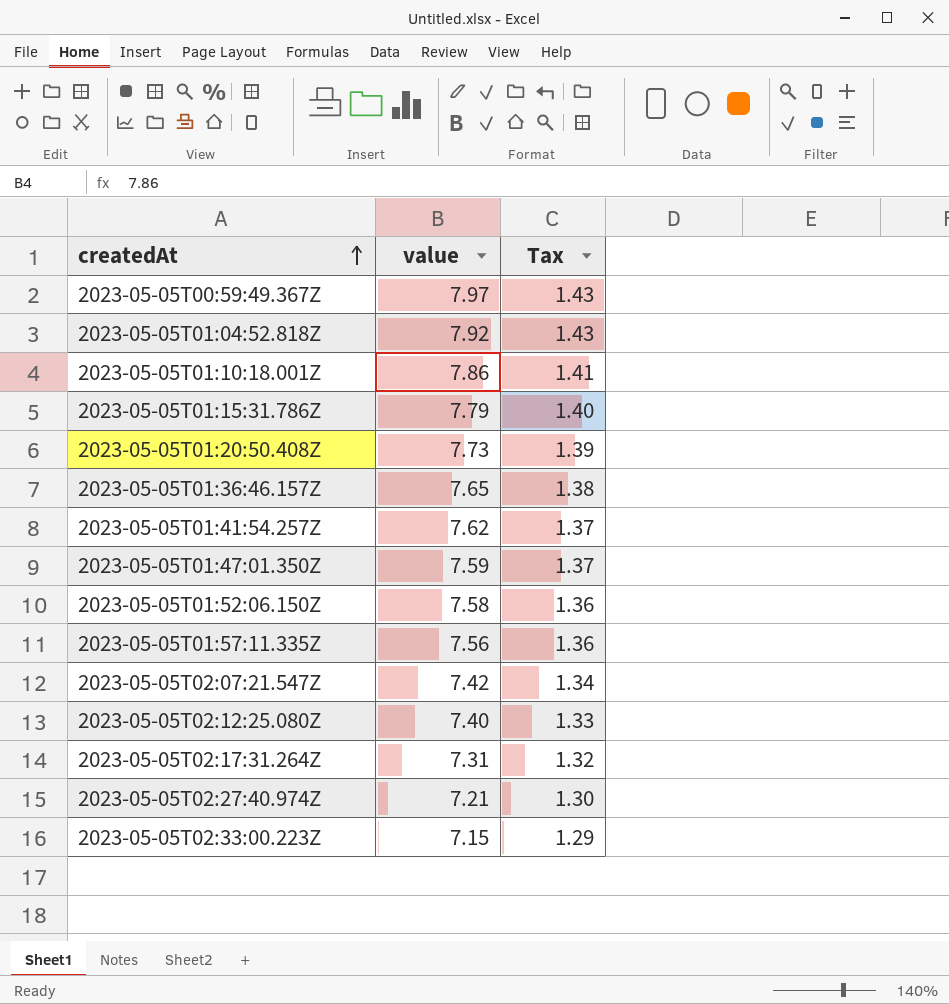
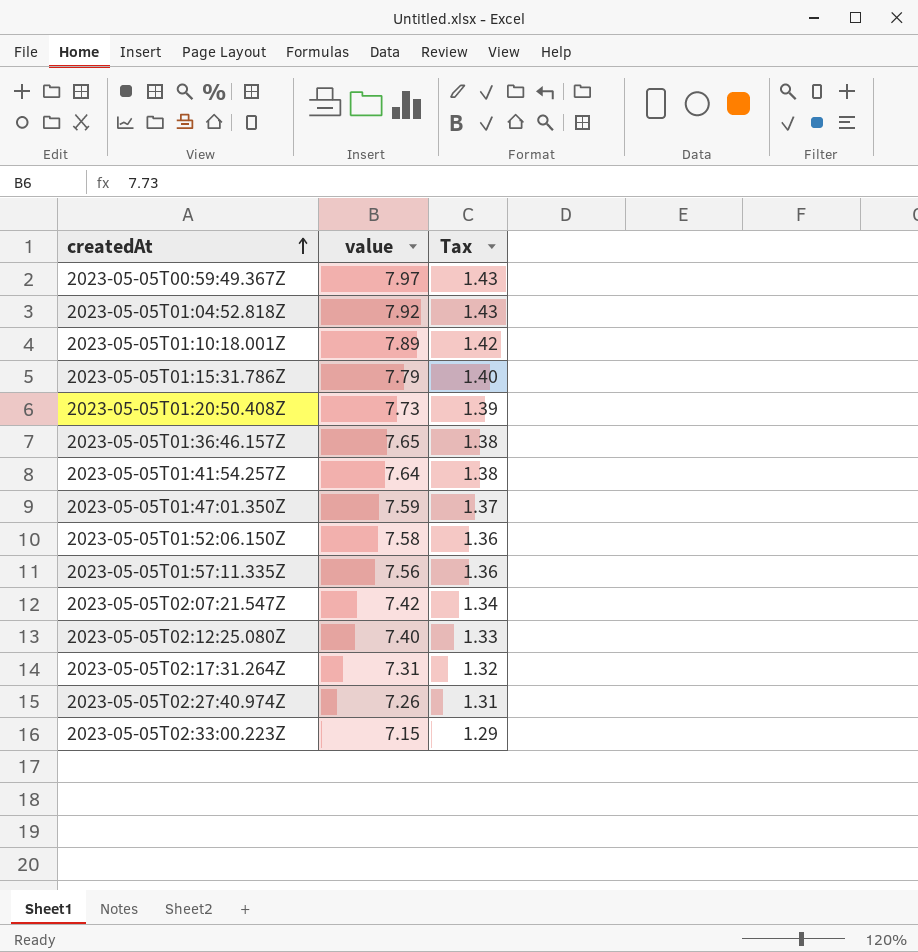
2023-05-05T01:10:18.001Z | value: 7.86 -> 7.89
2023-05-05T01:10:18.001Z | Tax: 1.41 -> 1.42
2023-05-05T01:41:54.257Z | value: 7.62 -> 7.64
2023-05-05T01:41:54.257Z | Tax: 1.37 -> 1.38
2023-05-05T02:27:40.974Z | value: 7.21 -> 7.26
2023-05-05T02:27:40.974Z | Tax: 1.30 -> 1.31

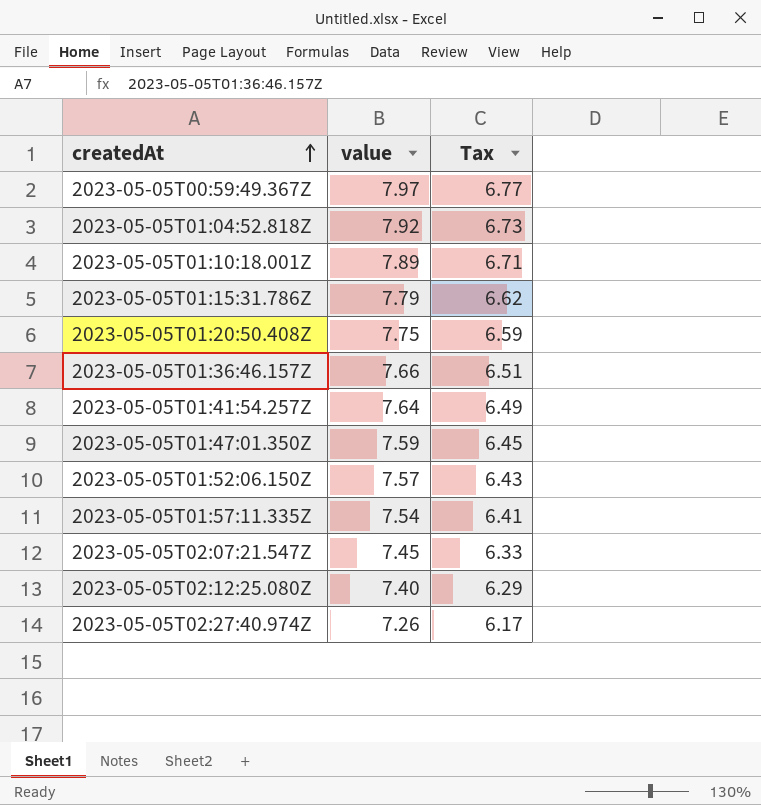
column Tax | formula: [value] * 0.18 -> [value] * 0.85
row 2023-05-05T02:17:31.264Z: 7.31 | 1.32 -> none
row 2023-05-05T02:33:00.223Z: 7.15 | 1.29 -> none
2023-05-05T01:20:50.408Z | value: 7.73 -> 7.75
2023-05-05T01:36:46.157Z | value: 7.65 -> 7.66
2023-05-05T01:52:06.150Z | value: 7.58 -> 7.57
2023-05-05T01:57:11.335Z | value: 7.56 -> 7.54
2023-05-05T02:07:21.547Z | value: 7.42 -> 7.45

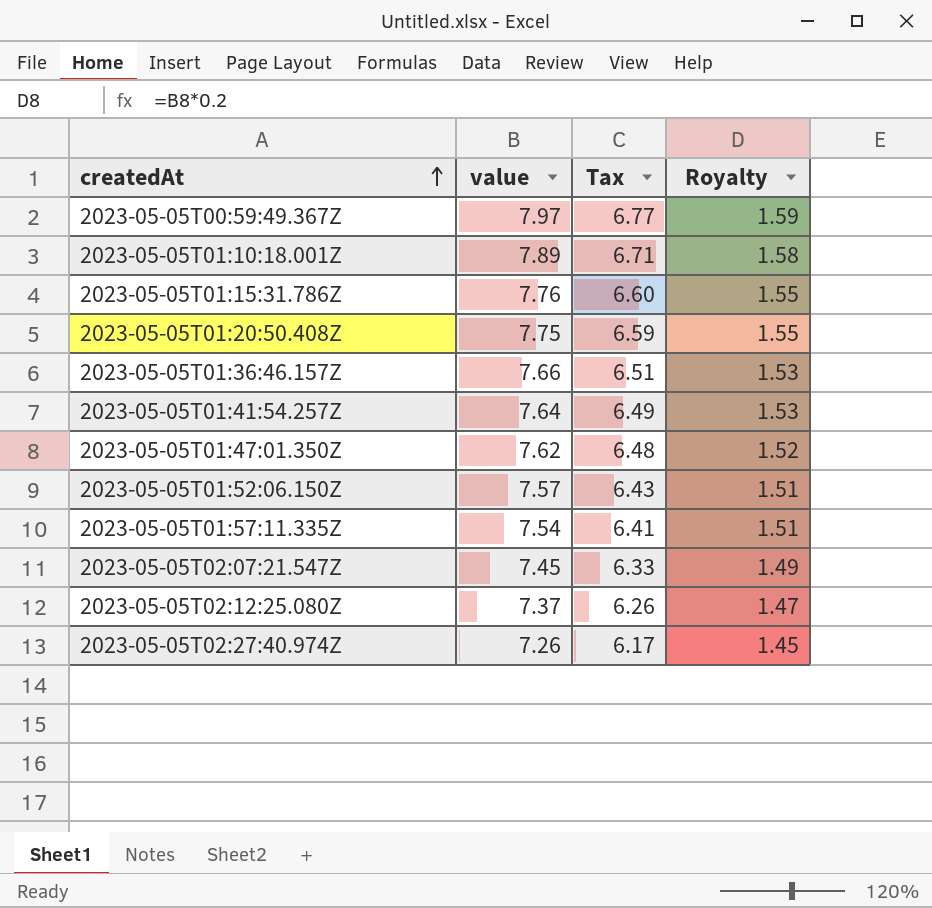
column Royalty | formula: none -> [value] * 0.2
row 2023-05-05T01:04:52.818Z: 7.92 | 6.73 -> none
2023-05-05T01:15:31.786Z | value: 7.79 -> 7.76
2023-05-05T01:15:31.786Z | Tax: 6.62 -> 6.60
2023-05-05T01:47:01.350Z | value: 7.59 -> 7.62
2023-05-05T01:47:01.350Z | Tax: 6.45 -> 6.48
2023-05-05T02:12:25.080Z | value: 7.40 -> 7.37
2023-05-05T02:12:25.080Z | Tax: 6.29 -> 6.26

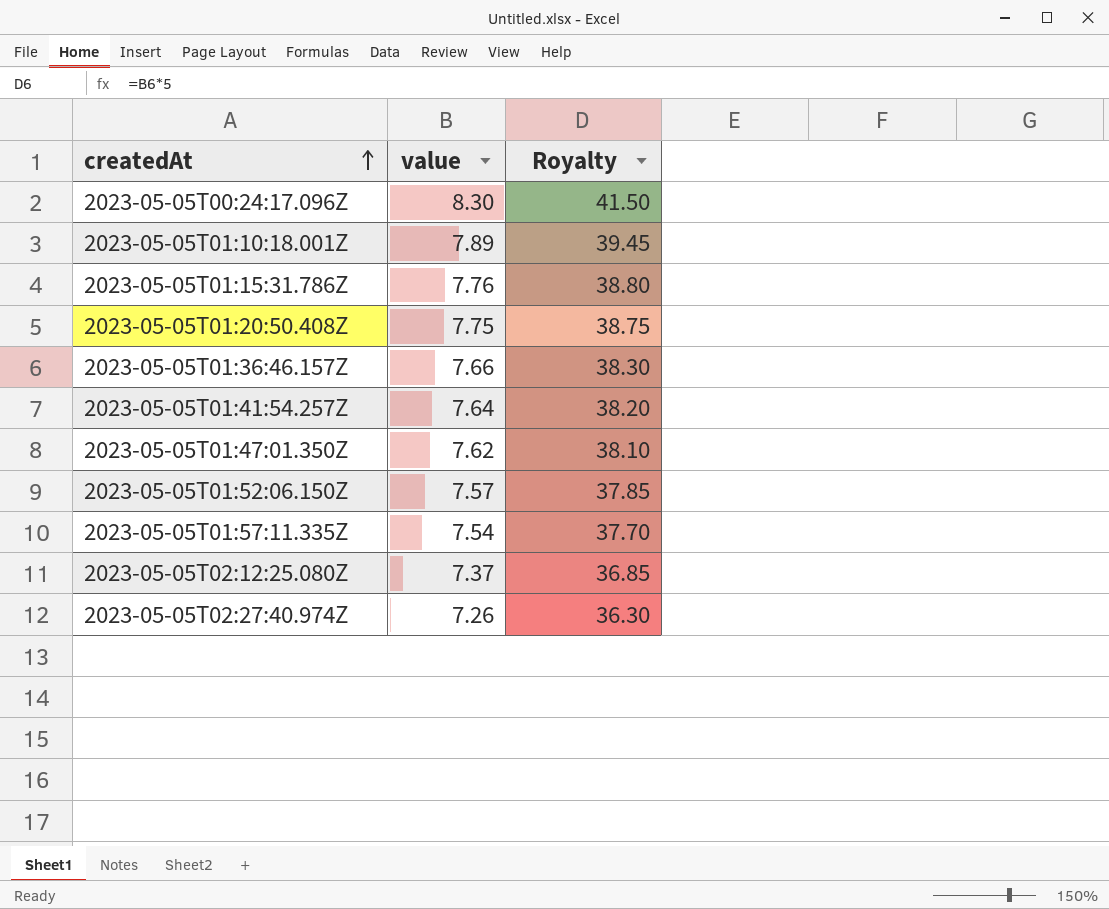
column Tax | formula: [value] * 0.85 -> none
column Royalty | formula: [value] * 0.2 -> [value] * 5
row 2023-05-05T00:59:49.367Z: 7.97 | 6.77 | 1.59 -> none
row 2023-05-05T02:07:21.547Z: 7.45 | 6.33 | 1.49 -> none
row 2023-05-05T00:24:17.096Z: none -> 8.30 | 41.50

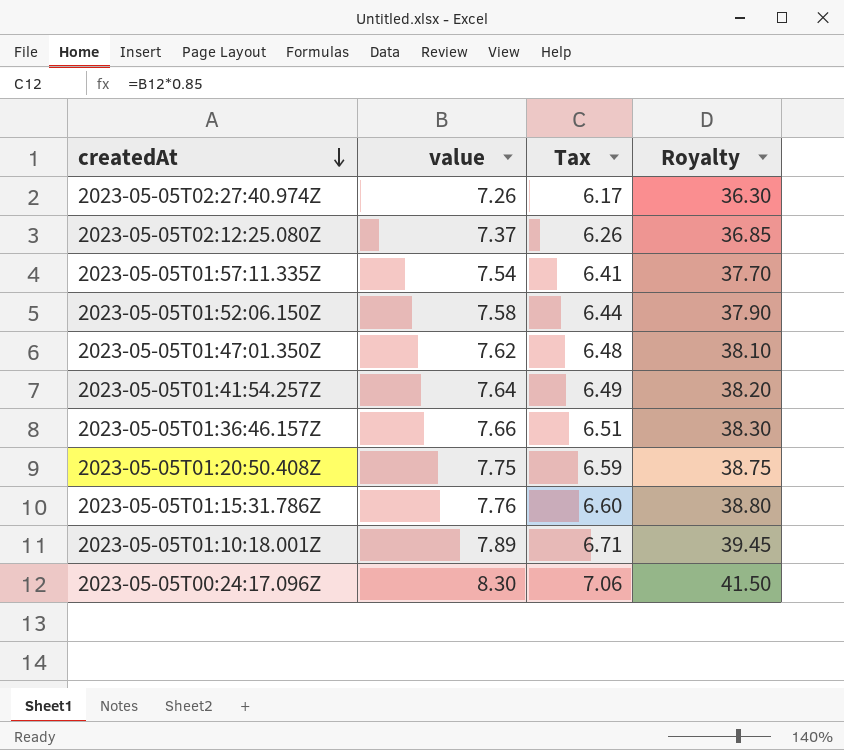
row order: createdAt ascending -> createdAt descending
column Tax | formula: none -> [value] * 0.85
2023-05-05T01:52:06.150Z | value: 7.57 -> 7.58
2023-05-05T01:52:06.150Z | Royalty: 37.85 -> 37.90

